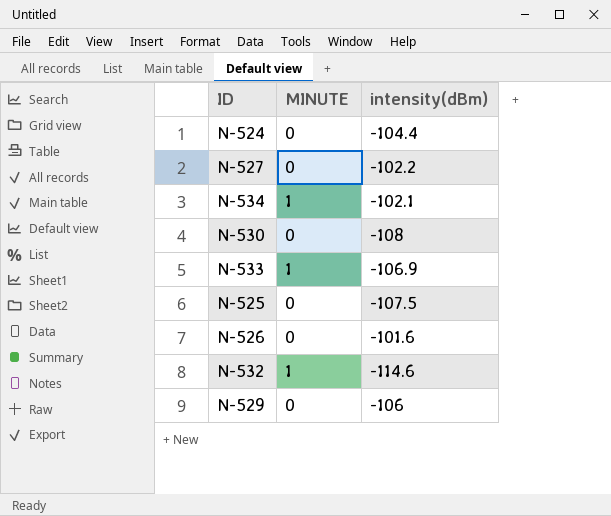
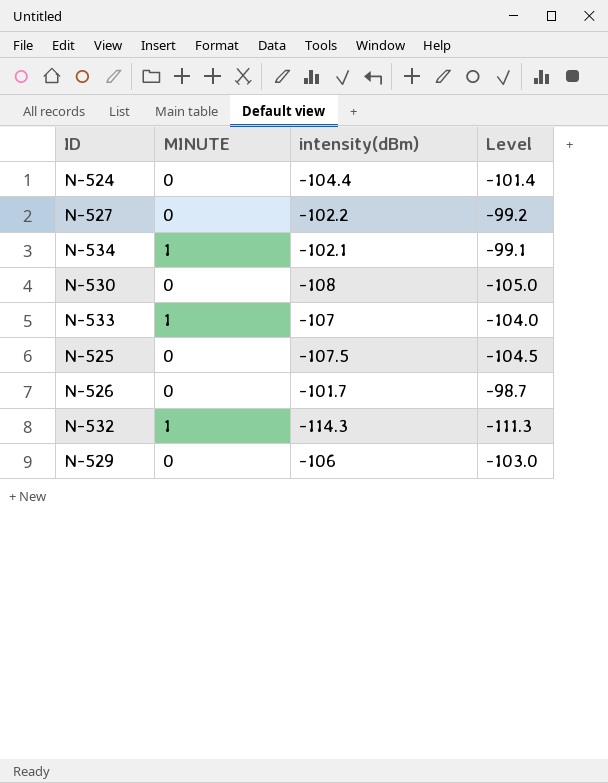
column Level | formula: none -> [intensity(dBm)] + 3
N-533 | intensity(dBm): -106.9 -> -107
N-526 | intensity(dBm): -101.6 -> -101.7
N-532 | intensity(dBm): -114.6 -> -114.3

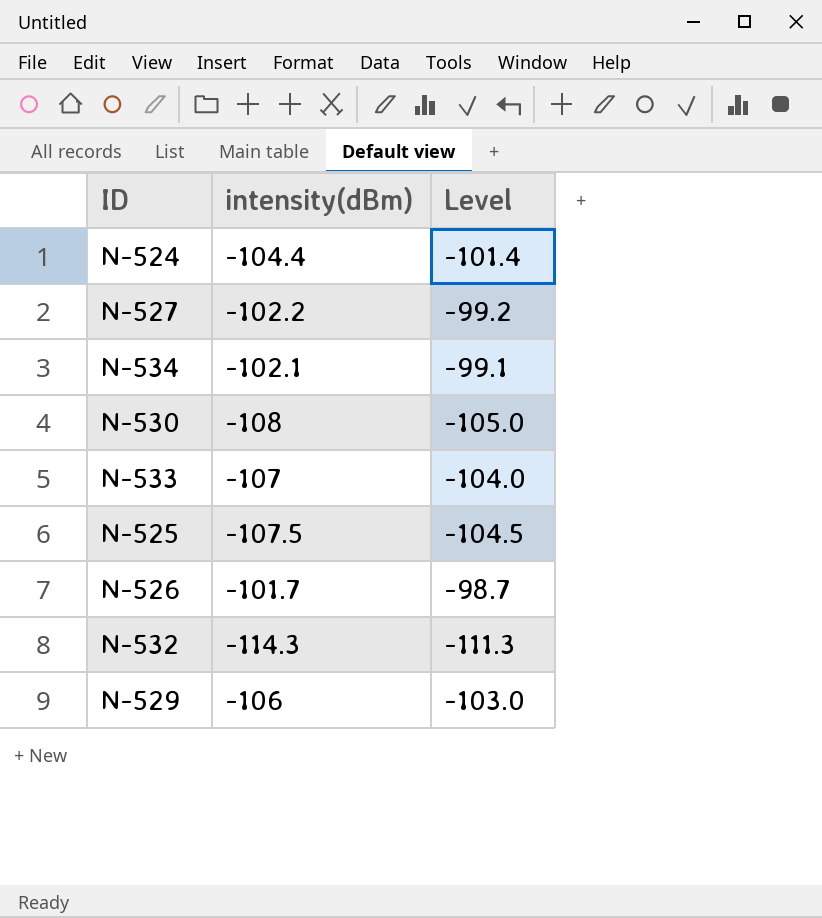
column MINUTE | position: 2 -> none

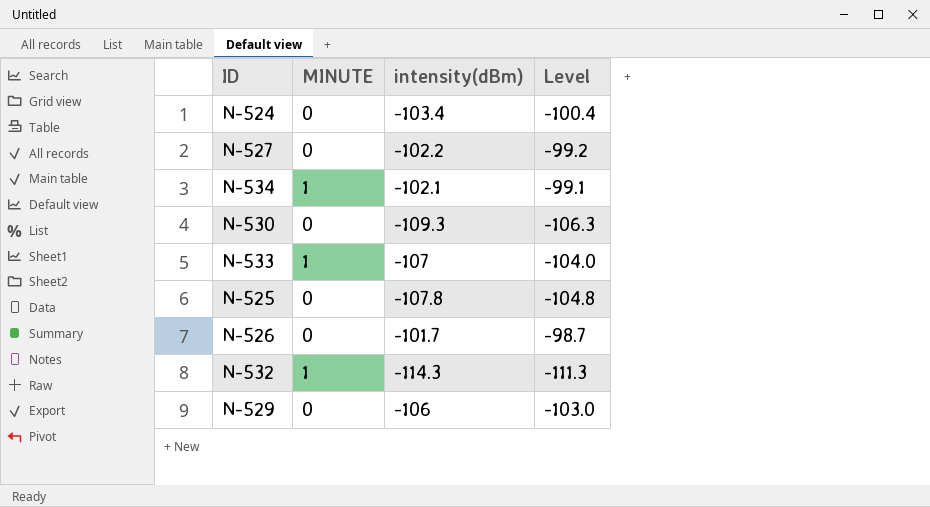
column MINUTE | position: none -> 2
N-524 | intensity(dBm): -104.4 -> -103.4
N-524 | Level: -101.4 -> -100.4
N-530 | intensity(dBm): -108 -> -109.3
N-530 | Level: -105.0 -> -106.3
N-525 | intensity(dBm): -107.5 -> -107.8
N-525 | Level: -104.5 -> -104.8

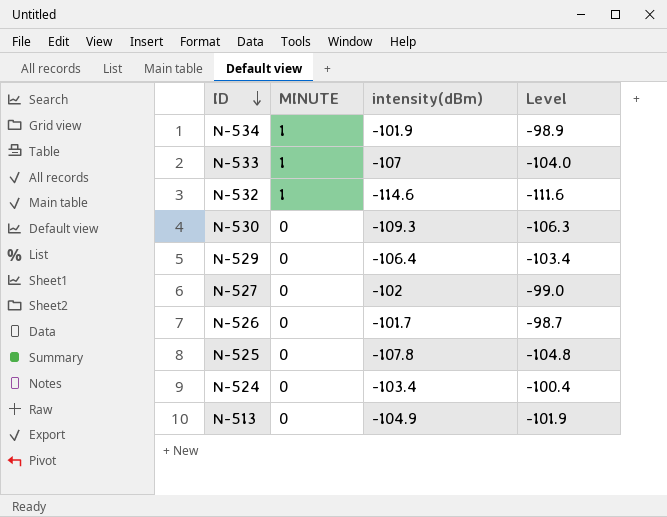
row order: none -> ID descending
N-534 | intensity(dBm): -102.1 -> -101.9
N-534 | Level: -99.1 -> -98.9
N-532 | intensity(dBm): -114.3 -> -114.6
N-532 | Level: -111.3 -> -111.6
N-529 | intensity(dBm): -106 -> -106.4
N-529 | Level: -103.0 -> -103.4
N-527 | intensity(dBm): -102.2 -> -102
N-527 | Level: -99.2 -> -99.0
row N-513: none -> 0 | -104.9 | -101.9

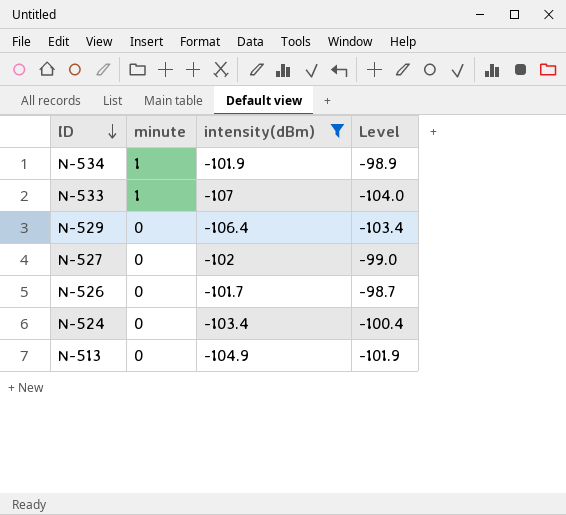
filter: none -> intensity(dBm) >= -107
column name: MINUTE -> minute

